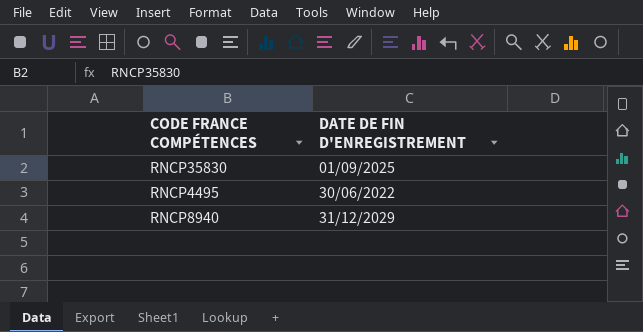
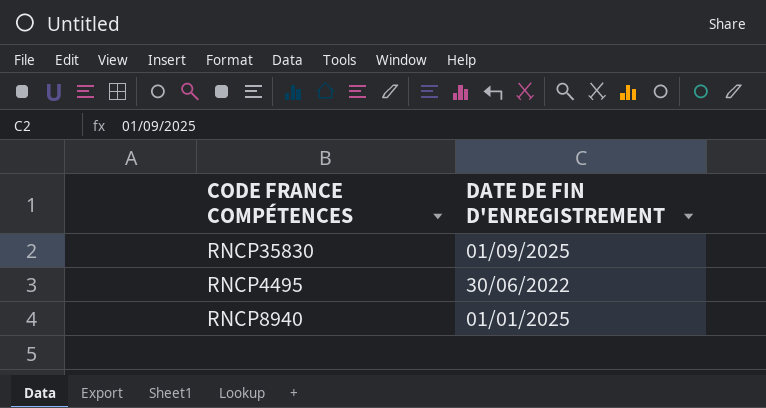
RNCP8940 | DATE DE FIN D'ENREGISTREMENT: 31/12/2029 -> 01/01/2025

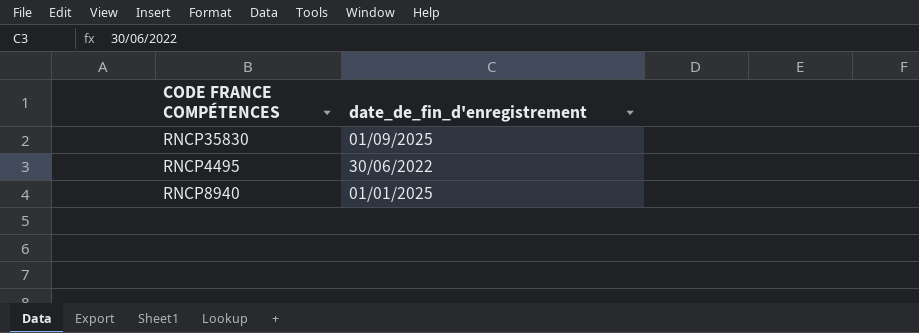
column name: DATE DE FIN D'ENREGISTREMENT -> date_de_fin_d'enregistrement

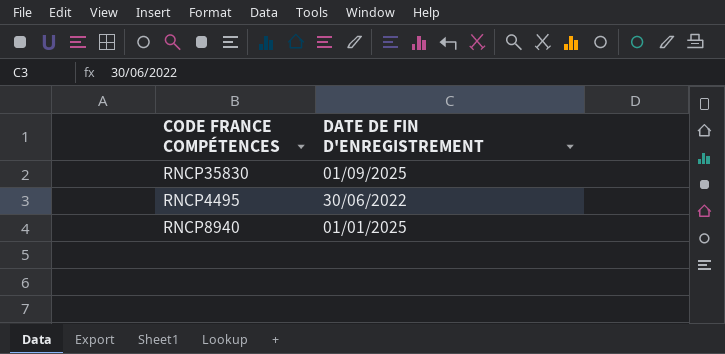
column name: date_de_fin_d'enregistrement -> DATE DE FIN D'ENREGISTREMENT

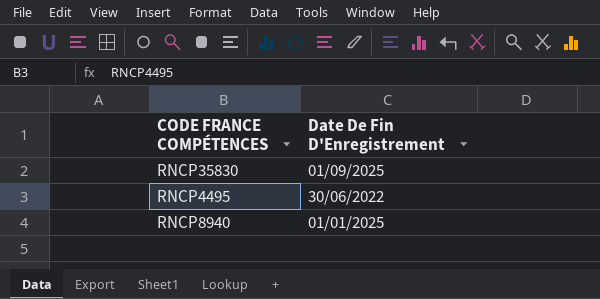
column name: DATE DE FIN D'ENREGISTREMENT -> Date De Fin D'Enregistrement

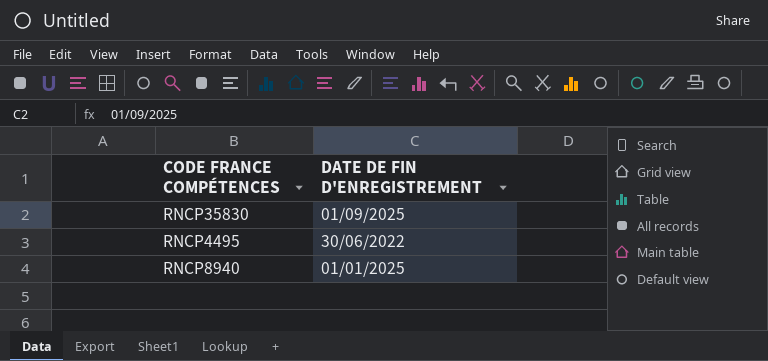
column name: Date De Fin D'Enregistrement -> DATE DE FIN D'ENREGISTREMENT

